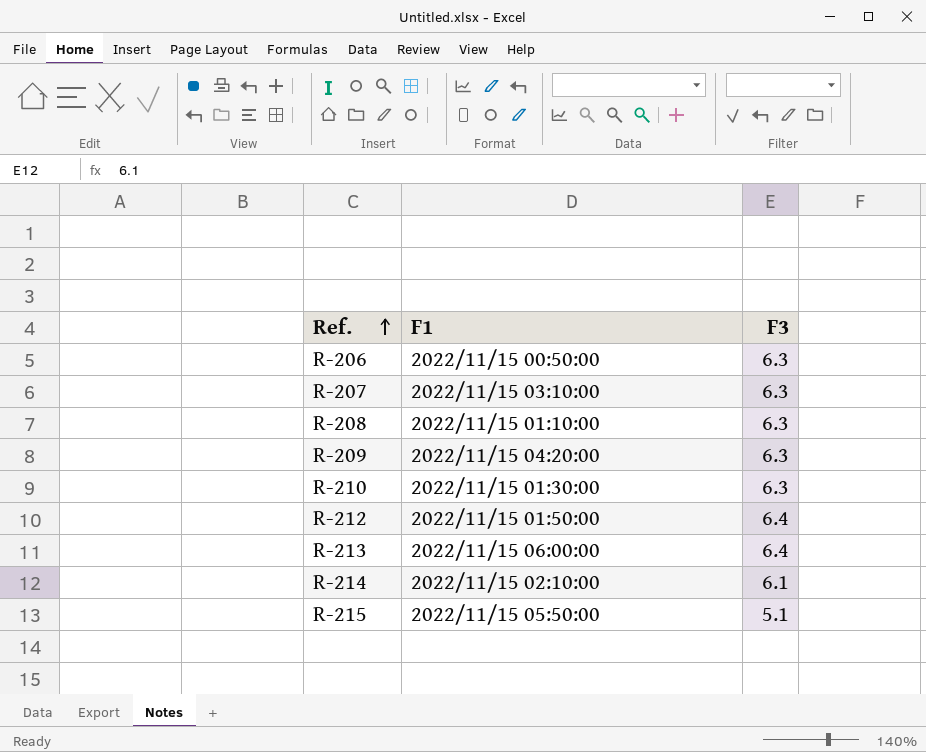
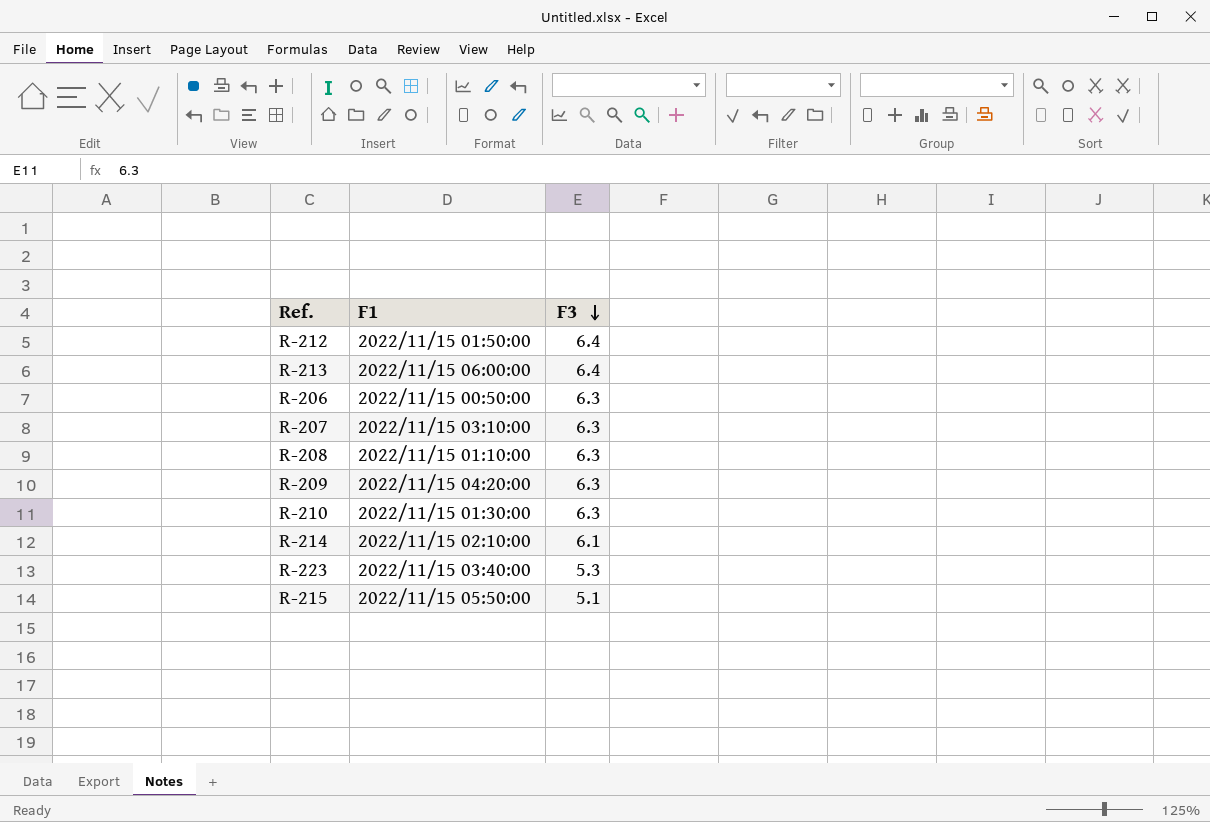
row order: Ref. ascending -> F3 descending
row R-223: none -> 2022/11/15 03:40:00 | 5.3

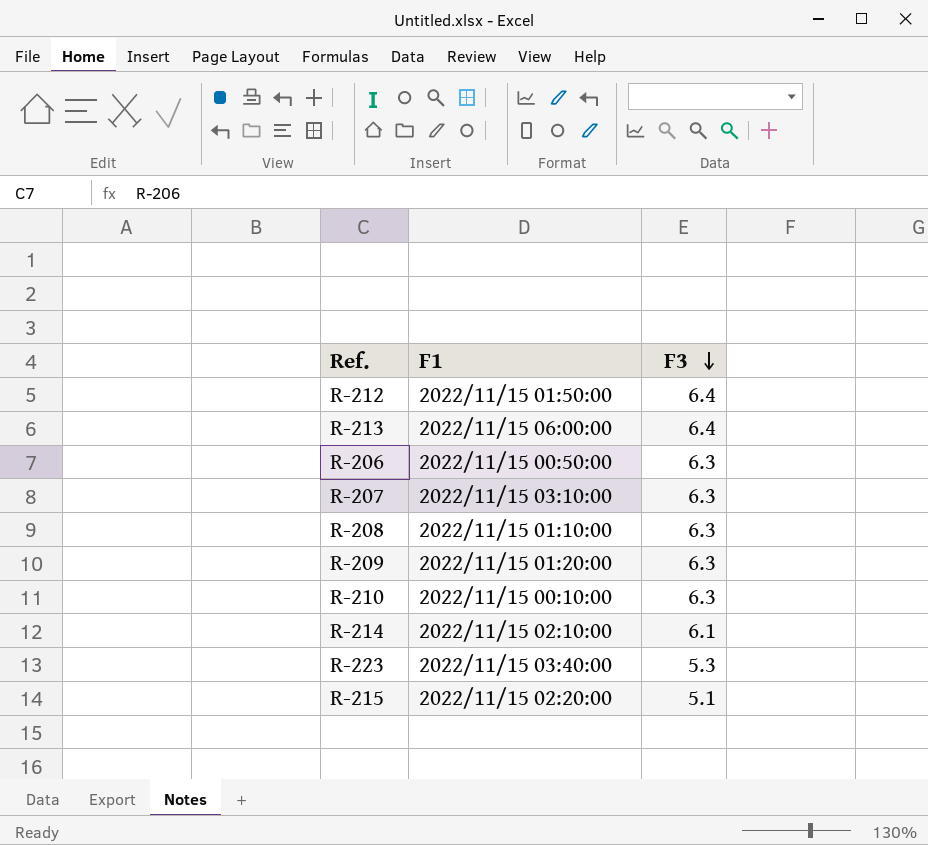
R-209 | F1: 2022/11/15 04:20:00 -> 2022/11/15 01:20:00
R-210 | F1: 2022/11/15 01:30:00 -> 2022/11/15 00:10:00
R-215 | F1: 2022/11/15 05:50:00 -> 2022/11/15 02:20:00

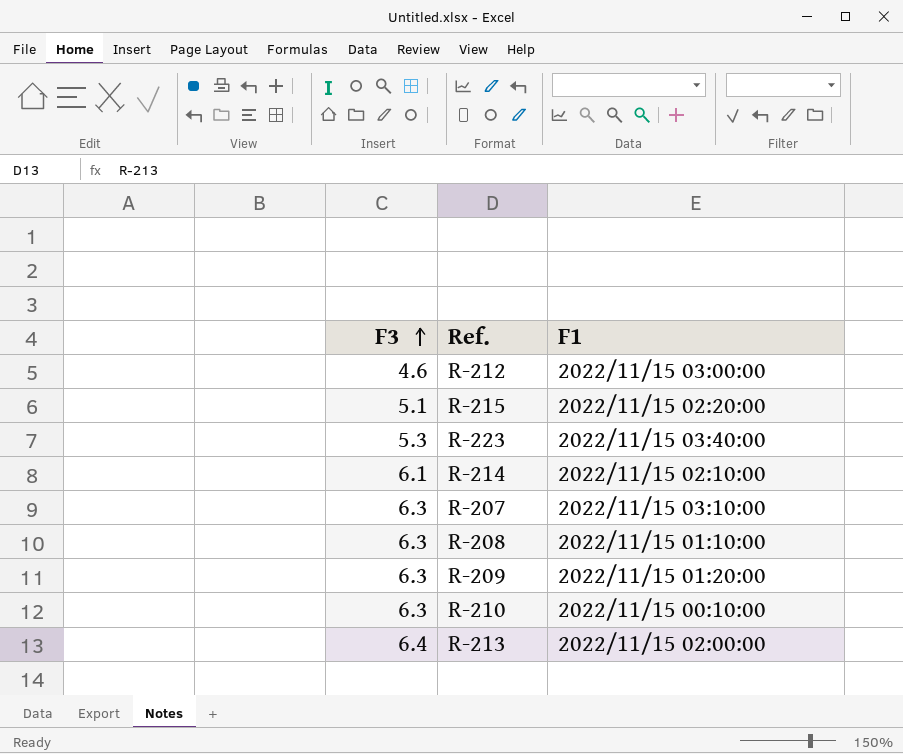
row order: F3 descending -> F3 ascending
column F3 | position: 3 -> 1
row R-206: 2022/11/15 00:50:00 | 6.3 -> none
R-212 | F3: 6.4 -> 4.6
R-212 | F1: 2022/11/15 01:50:00 -> 2022/11/15 03:00:00
R-213 | F1: 2022/11/15 06:00:00 -> 2022/11/15 02:00:00

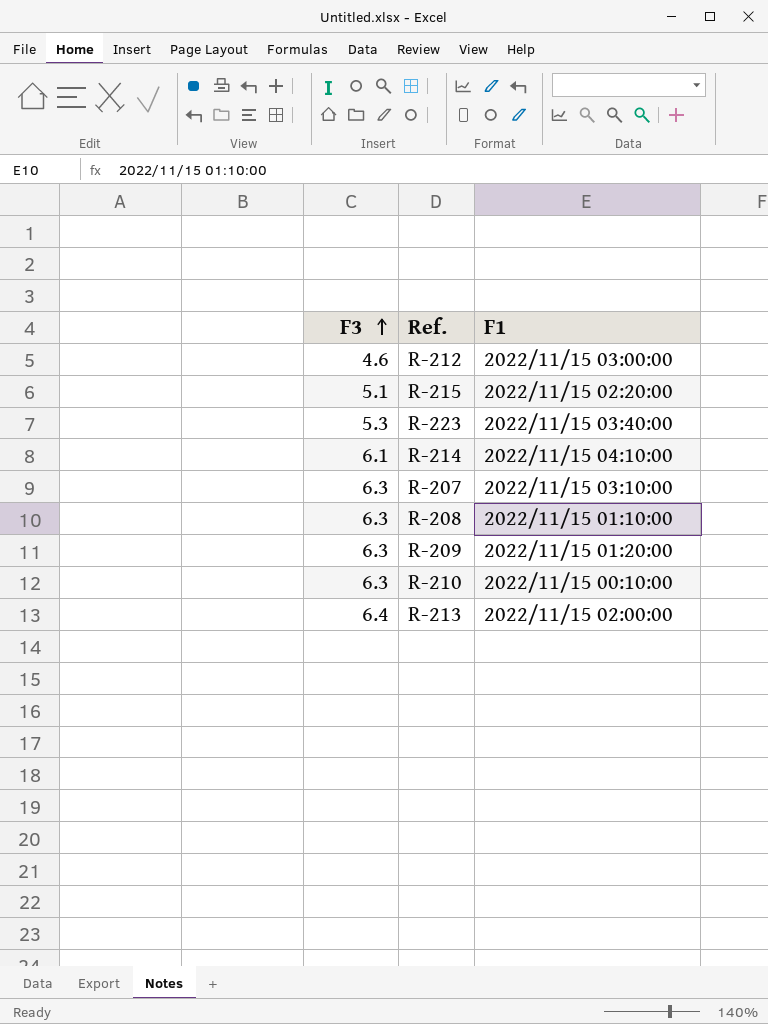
R-214 | F1: 2022/11/15 02:10:00 -> 2022/11/15 04:10:00

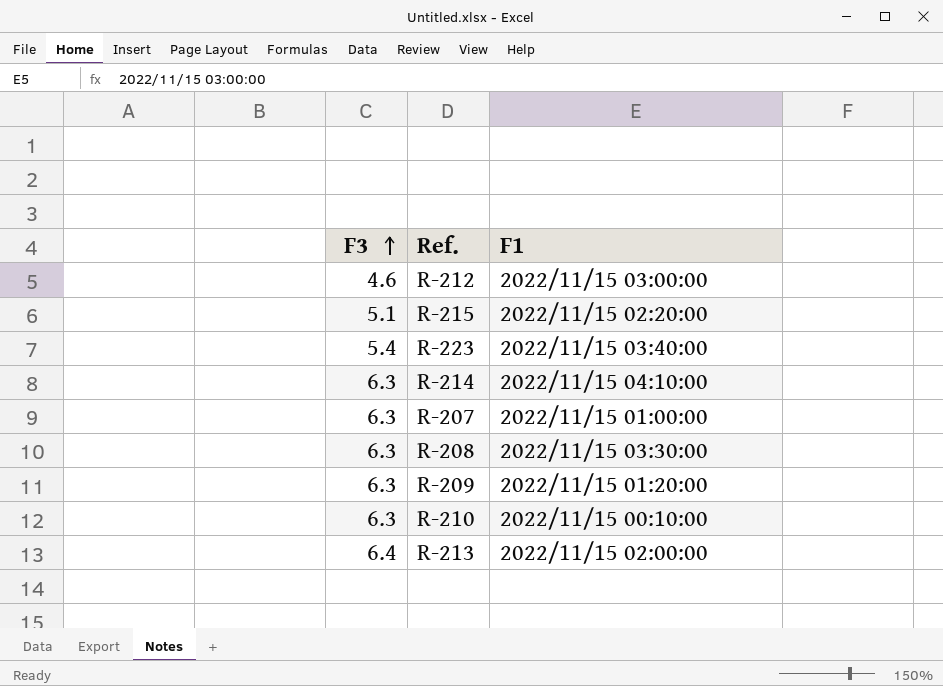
R-223 | F3: 5.3 -> 5.4
R-214 | F3: 6.1 -> 6.3
R-207 | F1: 2022/11/15 03:10:00 -> 2022/11/15 01:00:00
R-208 | F1: 2022/11/15 01:10:00 -> 2022/11/15 03:30:00

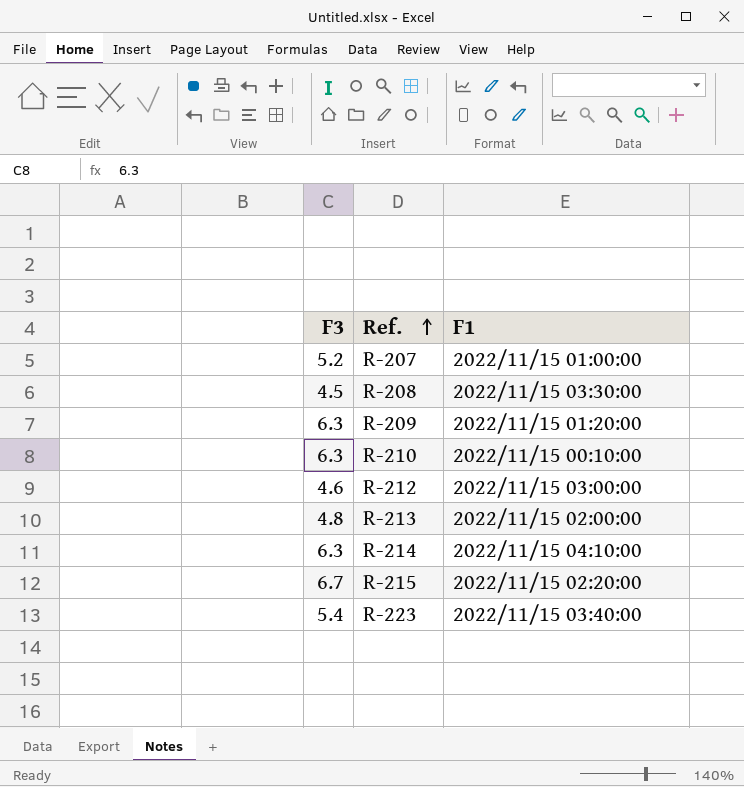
row order: F3 ascending -> Ref. ascending
R-207 | F3: 6.3 -> 5.2
R-208 | F3: 6.3 -> 4.5
R-213 | F3: 6.4 -> 4.8
R-215 | F3: 5.1 -> 6.7

